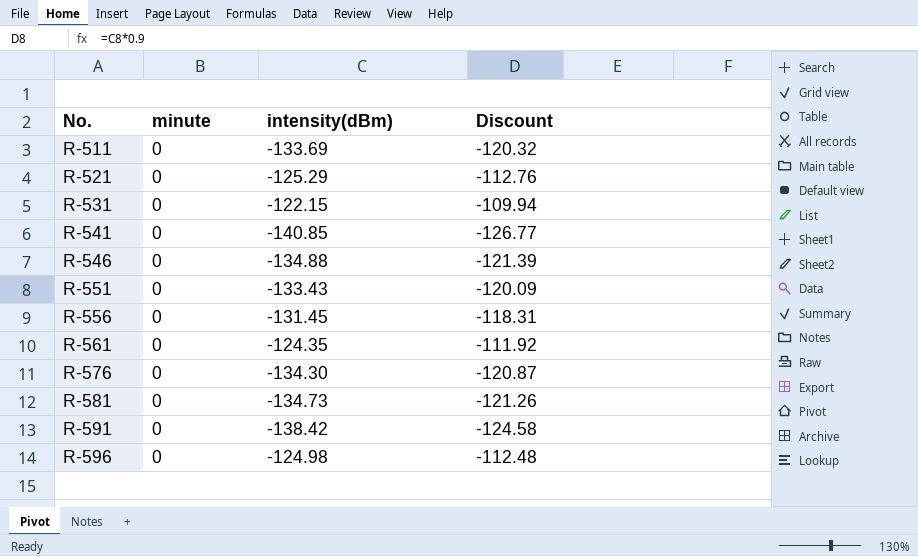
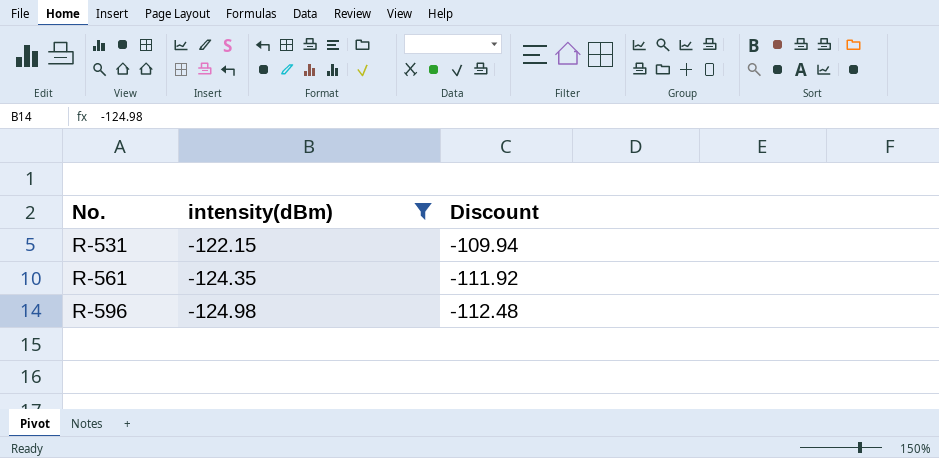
filter: none -> intensity(dBm) >= -124.98
column minute | position: 2 -> none

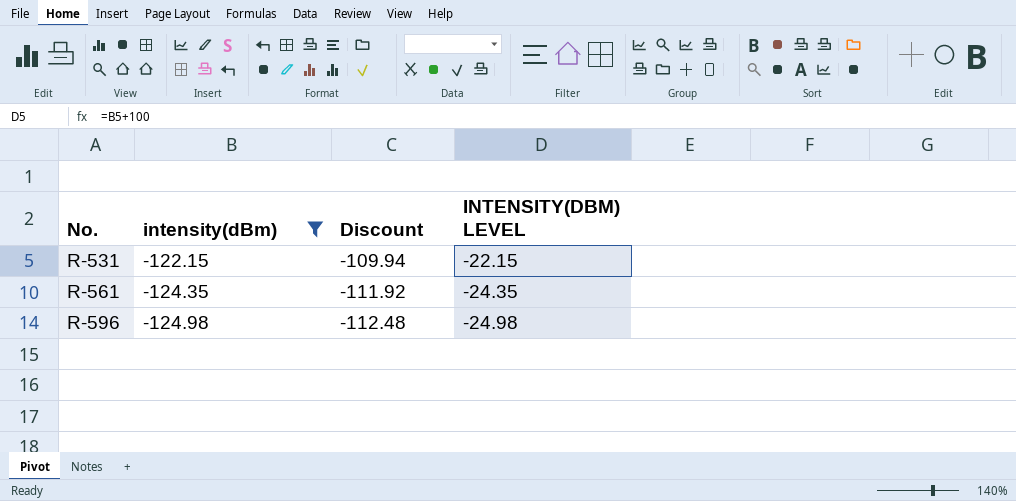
column INTENSITY(DBM) LEVEL | formula: none -> [intensity(dBm)] + 100

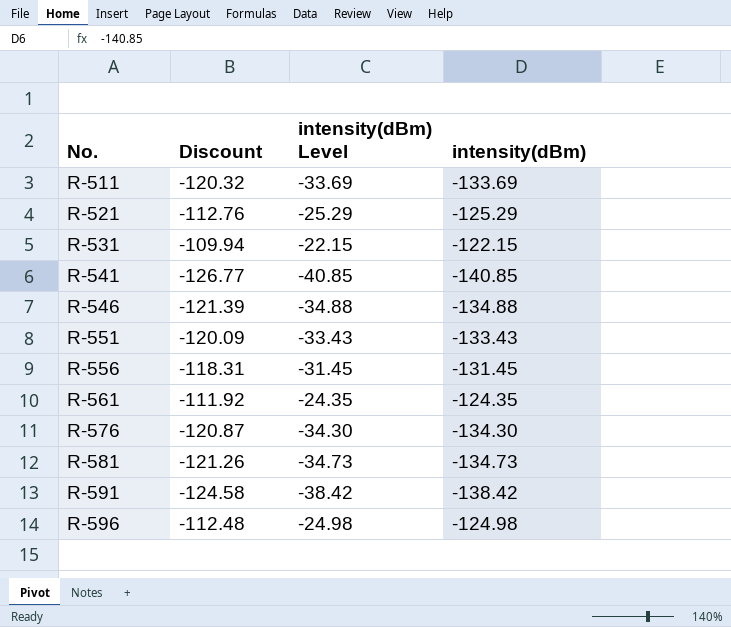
filter: intensity(dBm) >= -124.98 -> none
column name: INTENSITY(DBM) LEVEL -> intensity(dBm) Level
column intensity(dBm) | position: 2 -> 4

